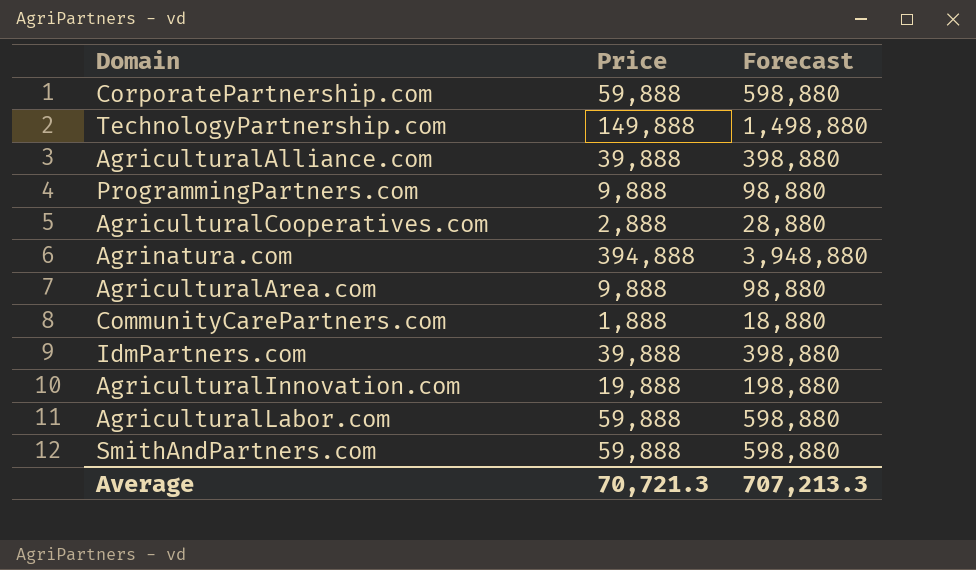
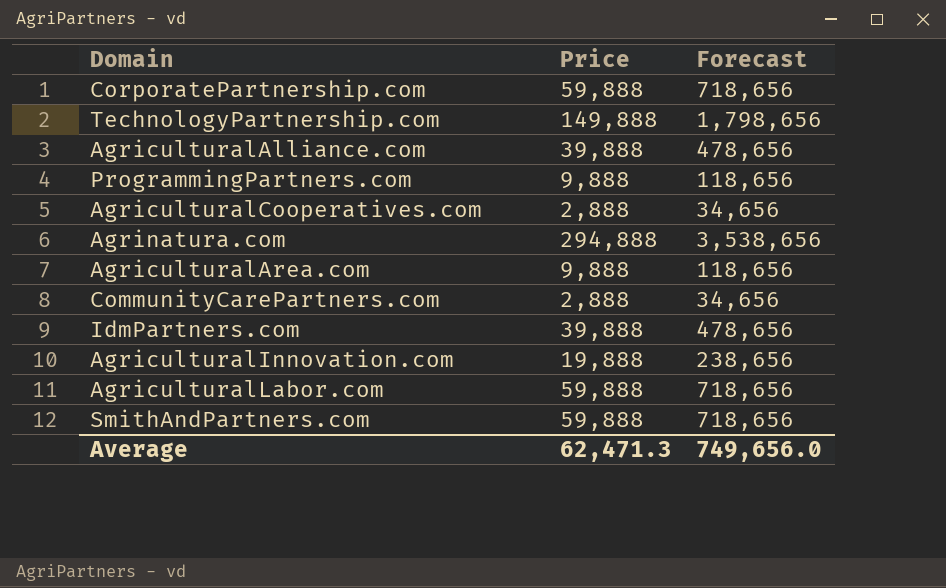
column Forecast | formula: [Price] * 10 -> [Price] * 12
Agrinatura.com | Price: 394,888 -> 294,888
CommunityCarePartners.com | Price: 1,888 -> 2,888
Average | Price: 70,721.3 -> 62,471.3
Average | Forecast: 707,213.3 -> 749,656.0

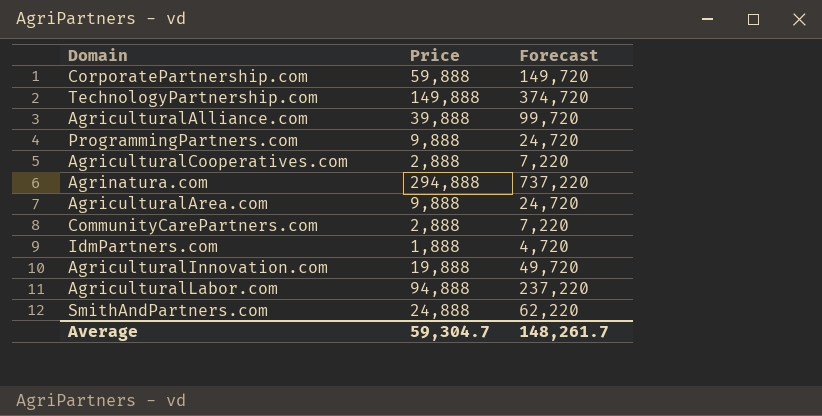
column Forecast | formula: [Price] * 12 -> [Price] * 2.5
IdmPartners.com | Price: 39,888 -> 1,888
AgriculturalLabor.com | Price: 59,888 -> 94,888
SmithAndPartners.com | Price: 59,888 -> 24,888
Average | Price: 62,471.3 -> 59,304.7
Average | Forecast: 749,656.0 -> 148,261.7

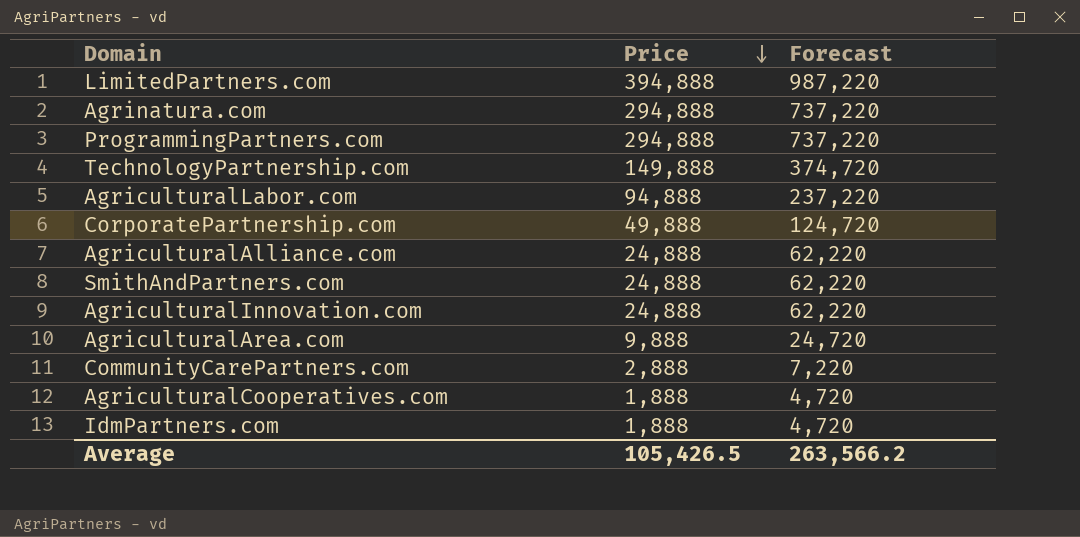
row order: none -> Price descending
row LimitedPartners.com: none -> 394,888 | 987,220
ProgrammingPartners.com | Price: 9,888 -> 294,888
ProgrammingPartners.com | Forecast: 24,720 -> 737,220
CorporatePartnership.com | Price: 59,888 -> 49,888
CorporatePartnership.com | Forecast: 149,720 -> 124,720
AgriculturalAlliance.com | Price: 39,888 -> 24,888
AgriculturalAlliance.com | Forecast: 99,720 -> 62,220
AgriculturalInnovation.com | Price: 19,888 -> 24,888
AgriculturalInnovation.com | Forecast: 49,720 -> 62,220
AgriculturalCooperatives.com | Price: 2,888 -> 1,888
AgriculturalCooperatives.com | Forecast: 7,220 -> 4,720
Average | Price: 59,304.7 -> 105,426.5
Average | Forecast: 148,261.7 -> 263,566.2

